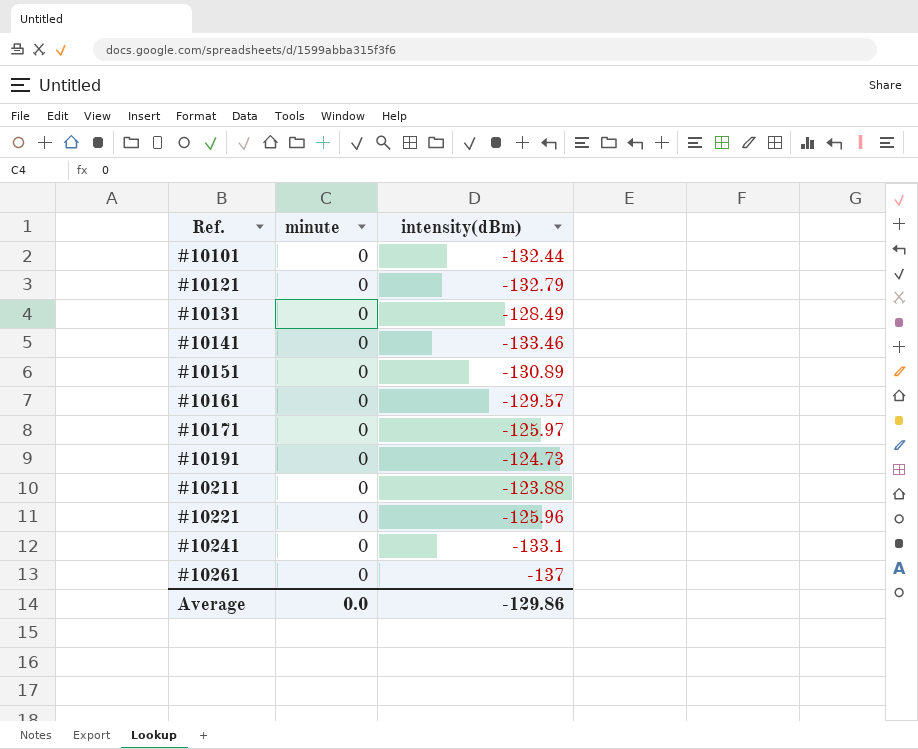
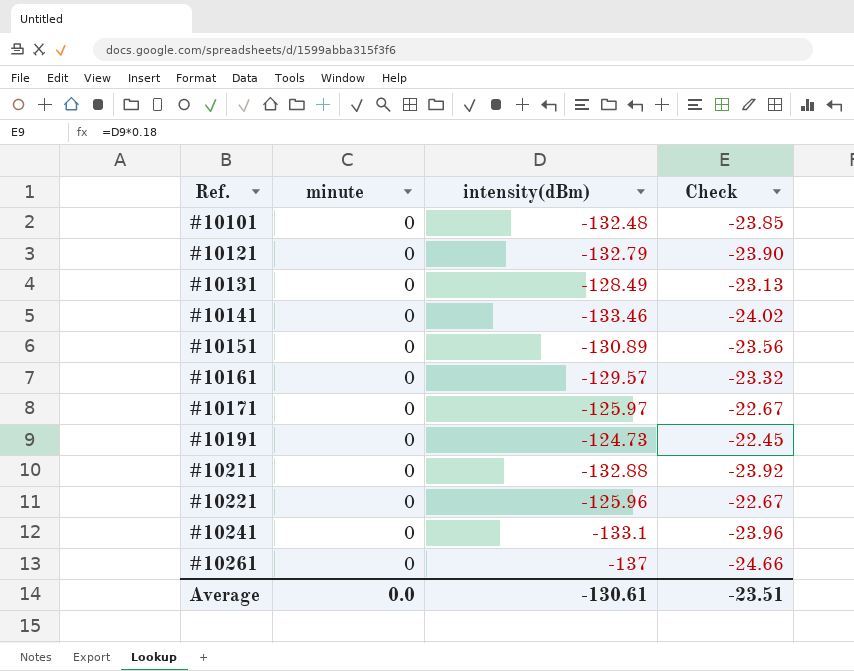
column Check | formula: none -> [intensity(dBm)] * 0.18
#10101 | intensity(dBm): -132.44 -> -132.48
#10211 | intensity(dBm): -123.88 -> -132.88
Average | intensity(dBm): -129.86 -> -130.61

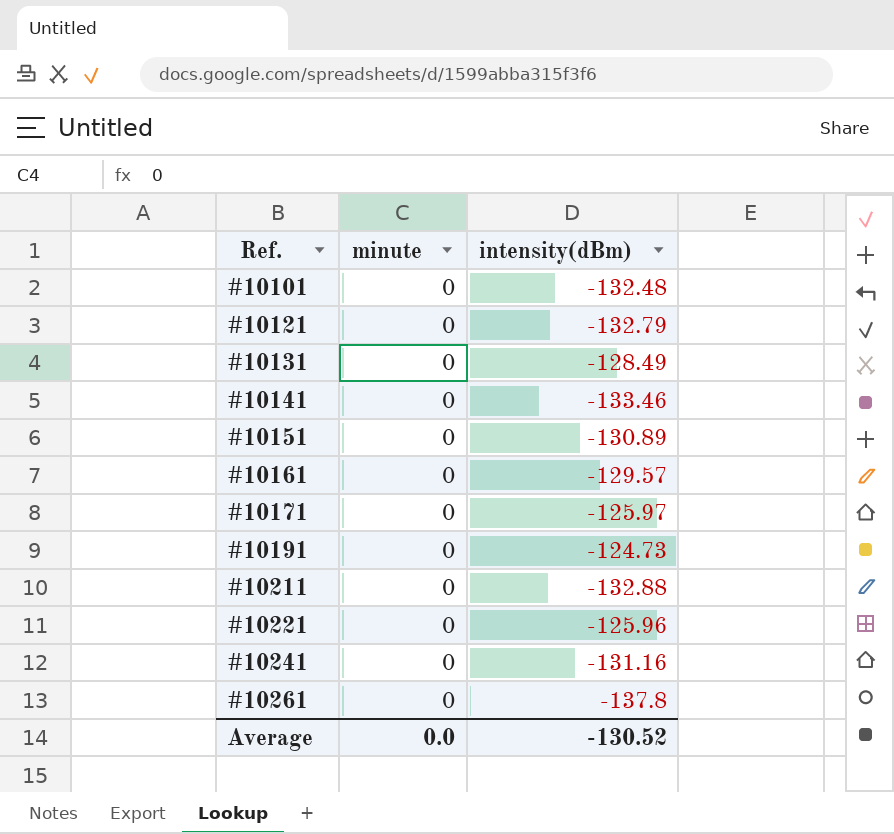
column Check | formula: [intensity(dBm)] * 0.18 -> none
#10241 | intensity(dBm): -133.1 -> -131.16
#10261 | intensity(dBm): -137 -> -137.8
Average | intensity(dBm): -130.61 -> -130.52

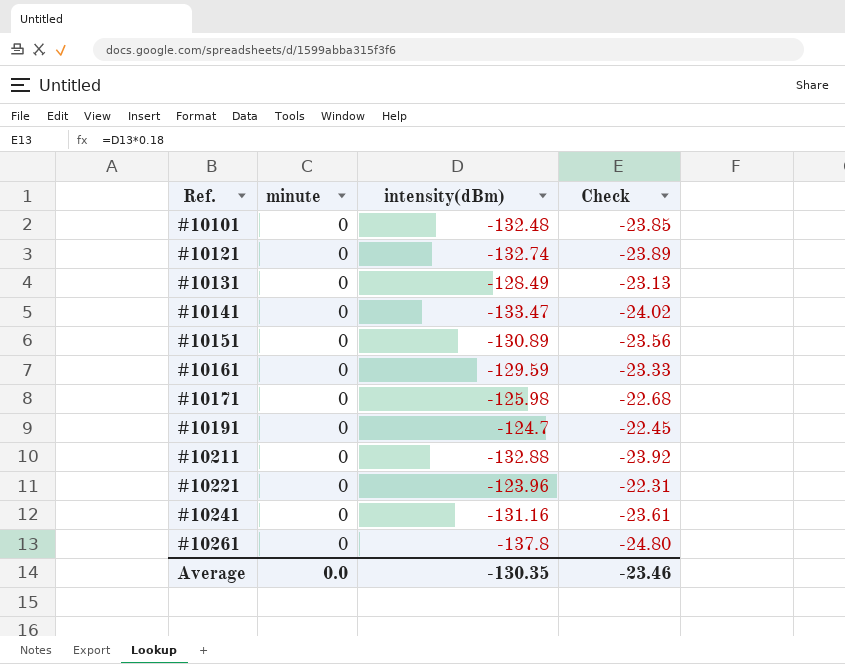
column Check | formula: none -> [intensity(dBm)] * 0.18
#10121 | intensity(dBm): -132.79 -> -132.74
#10141 | intensity(dBm): -133.46 -> -133.47
#10161 | intensity(dBm): -129.57 -> -129.59
#10171 | intensity(dBm): -125.97 -> -125.98
#10191 | intensity(dBm): -124.73 -> -124.7
#10221 | intensity(dBm): -125.96 -> -123.96
Average | intensity(dBm): -130.52 -> -130.35

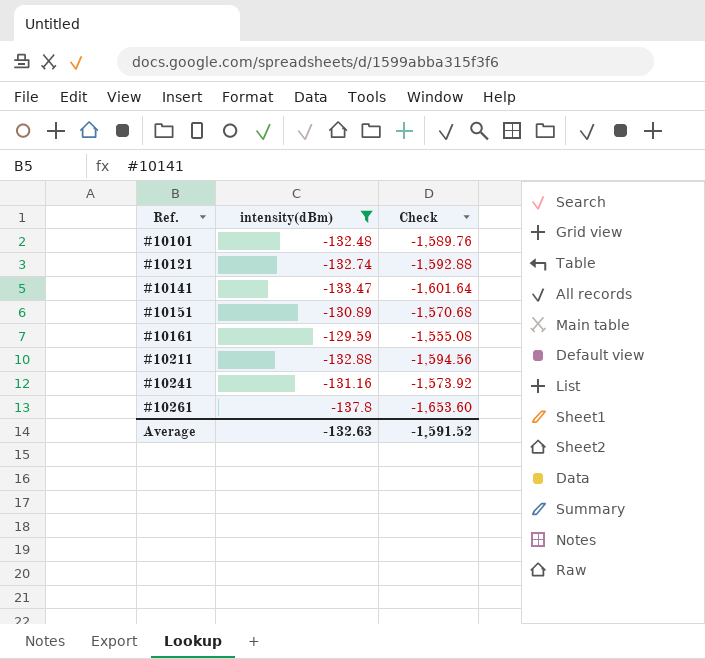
filter: none -> intensity(dBm) <= -129.59
column minute | position: 2 -> none
column Check | formula: [intensity(dBm)] * 0.18 -> [intensity(dBm)] * 12
Average | intensity(dBm): -130.35 -> -132.63
Average | Check: -23.46 -> -1,591.52

